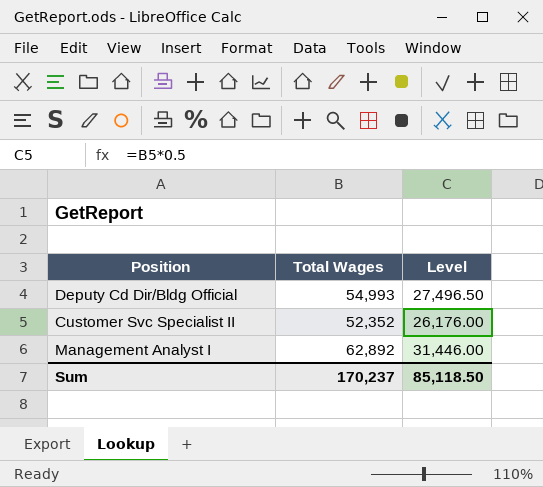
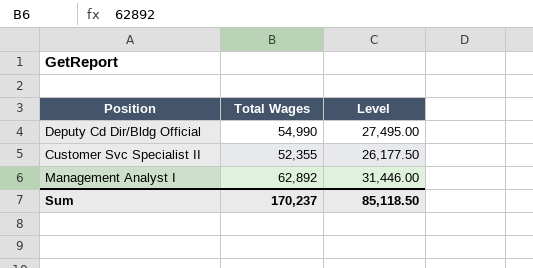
Deputy Cd Dir/Bldg Official | Total Wages: 54,993 -> 54,990
Deputy Cd Dir/Bldg Official | Level: 27,496.50 -> 27,495.00
Customer Svc Specialist II | Total Wages: 52,352 -> 52,355
Customer Svc Specialist II | Level: 26,176.00 -> 26,177.50

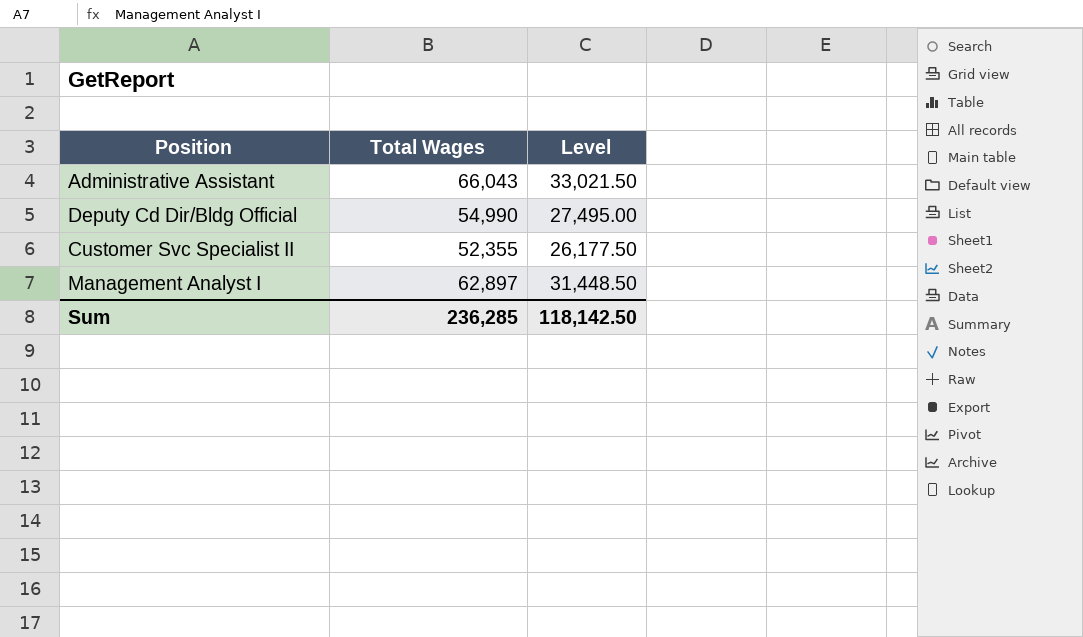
row Administrative Assistant: none -> 66,043 | 33,021.50
Management Analyst I | Total Wages: 62,892 -> 62,897
Management Analyst I | Level: 31,446.00 -> 31,448.50
Sum | Total Wages: 170,237 -> 236,285
Sum | Level: 85,118.50 -> 118,142.50

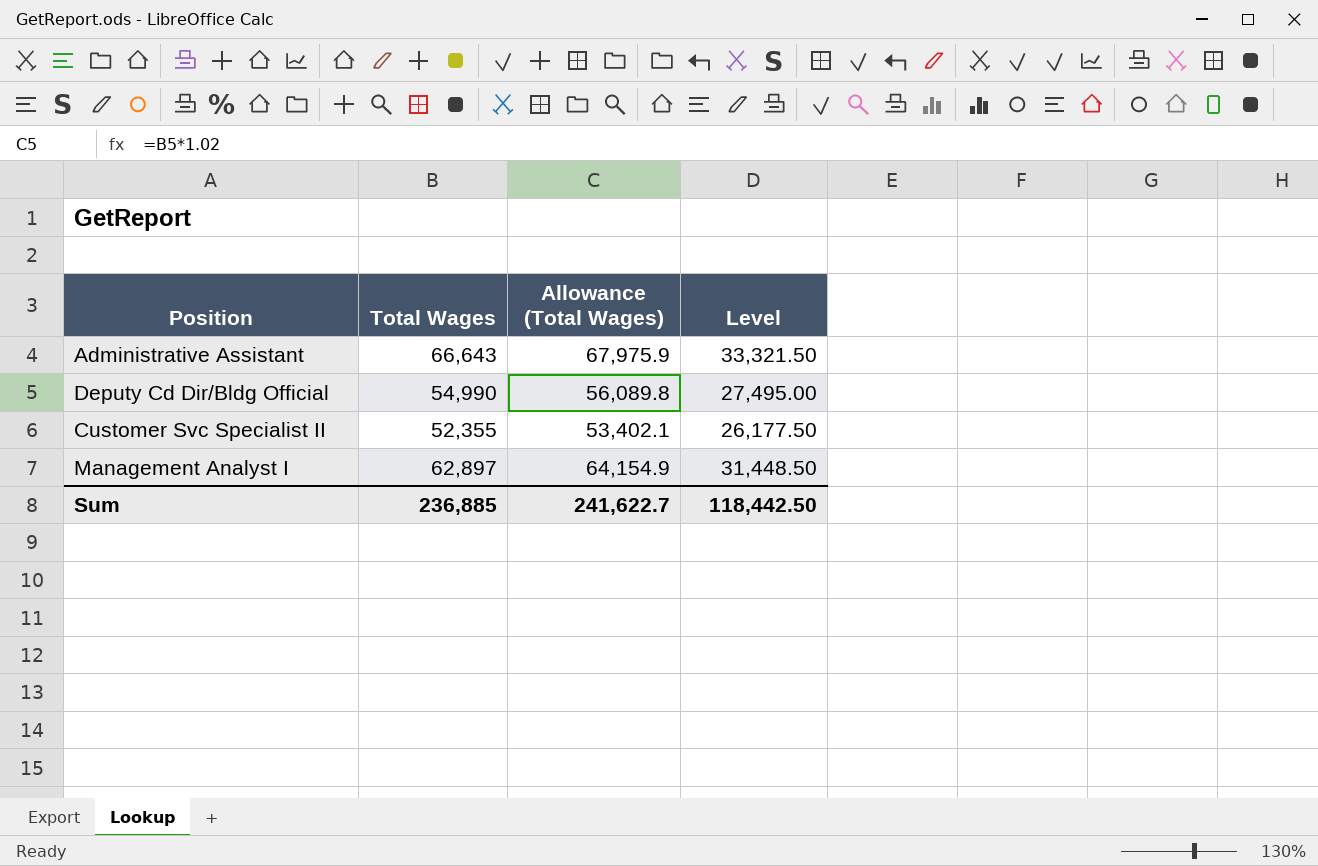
column Allowance (Total Wages) | formula: none -> [Total Wages] * 1.02
Administrative Assistant | Total Wages: 66,043 -> 66,643
Administrative Assistant | Level: 33,021.50 -> 33,321.50
Sum | Total Wages: 236,285 -> 236,885
Sum | Level: 118,142.50 -> 118,442.50

